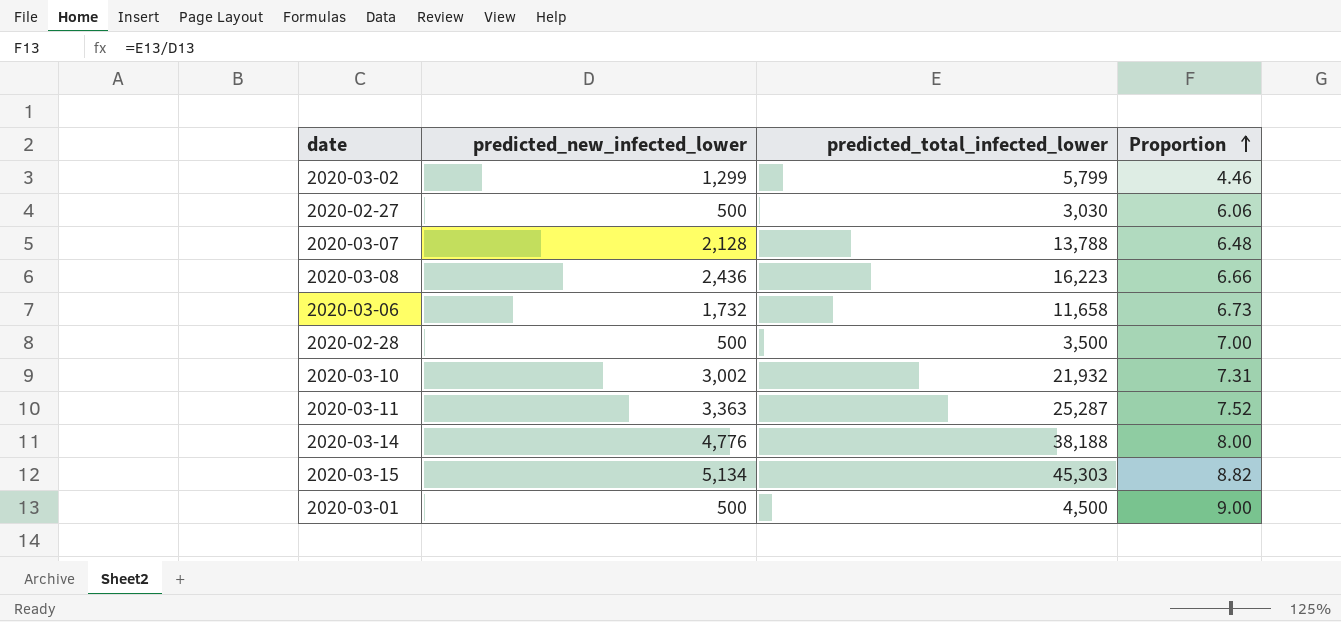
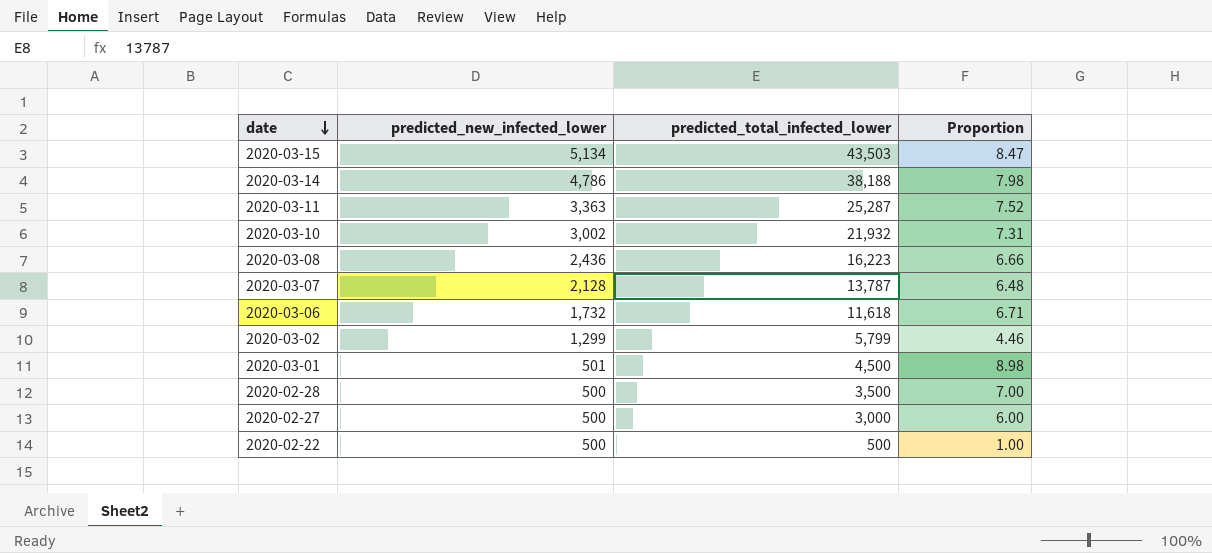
row order: Proportion ascending -> date descending
2020-03-15 | predicted_total_infected_lower: 45,303 -> 43,503
2020-03-15 | Proportion: 8.82 -> 8.47
2020-03-14 | predicted_new_infected_lower: 4,776 -> 4,786
2020-03-14 | Proportion: 8.00 -> 7.98
2020-03-07 | predicted_total_infected_lower: 13,788 -> 13,787
2020-03-06 | predicted_total_infected_lower: 11,658 -> 11,618
2020-03-06 | Proportion: 6.73 -> 6.71
2020-03-01 | predicted_new_infected_lower: 500 -> 501
2020-03-01 | Proportion: 9.00 -> 8.98
2020-02-27 | predicted_total_infected_lower: 3,030 -> 3,000
2020-02-27 | Proportion: 6.06 -> 6.00
row 2020-02-22: none -> 500 | 500 | 1.00

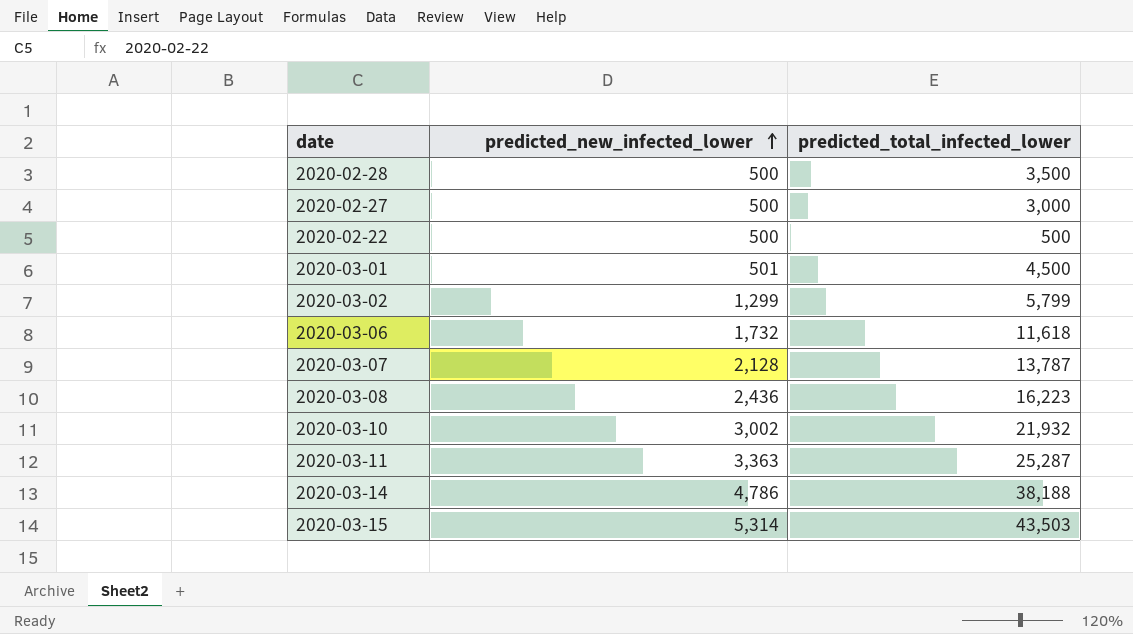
row order: date descending -> predicted_new_infected_lower ascending
column Proportion | formula: [predicted_total_infected_lower] / [predicted_new_infected_lower] -> none
2020-03-15 | predicted_new_infected_lower: 5,134 -> 5,314

